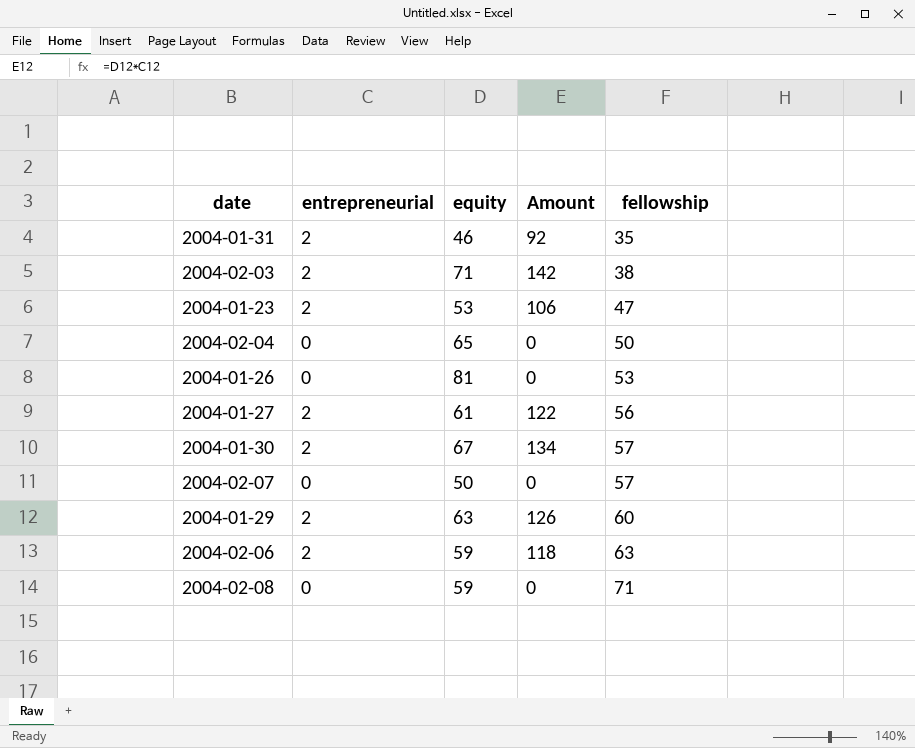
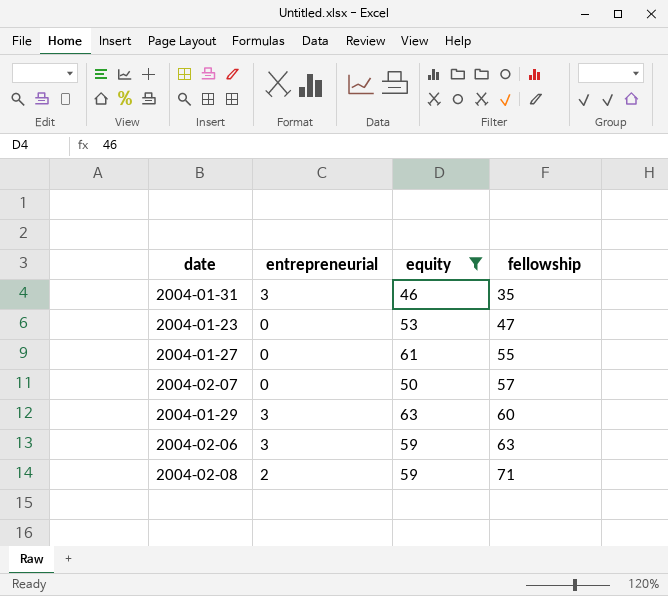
filter: none -> equity <= 63
column Amount | formula: [entrepreneurial] * [equity] -> none
2004-01-31 | entrepreneurial: 2 -> 3
2004-01-23 | entrepreneurial: 2 -> 0
2004-01-27 | entrepreneurial: 2 -> 0
2004-01-27 | fellowship: 56 -> 55
2004-01-29 | entrepreneurial: 2 -> 3
2004-02-06 | entrepreneurial: 2 -> 3
2004-02-08 | entrepreneurial: 0 -> 2

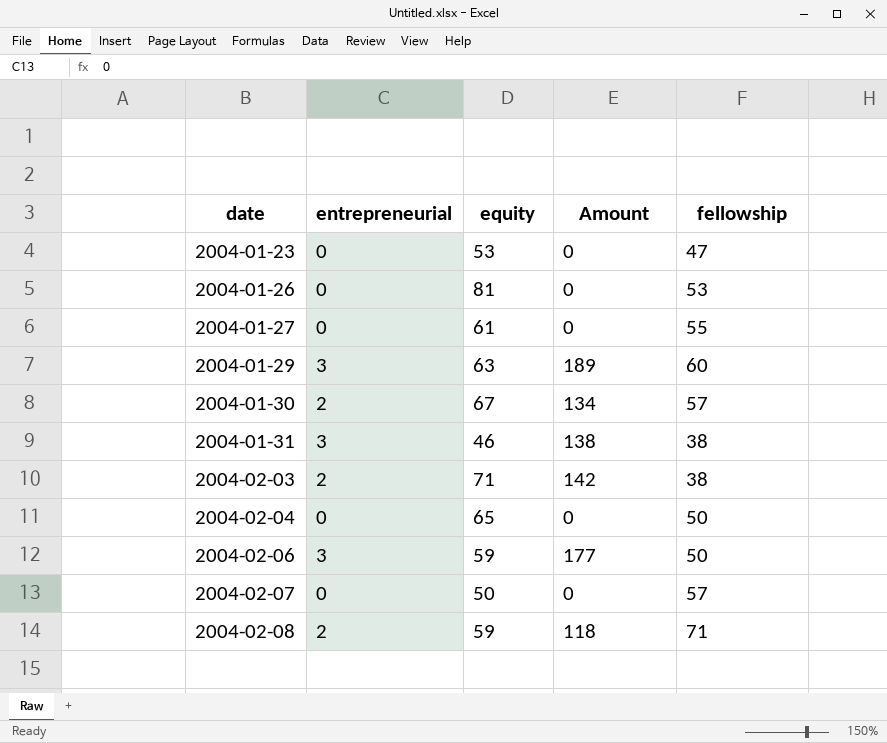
filter: equity <= 63 -> none
row order: fellowship ascending -> date ascending
column Amount | formula: none -> [entrepreneurial] * [equity]
2004-01-31 | fellowship: 35 -> 38
2004-02-06 | fellowship: 63 -> 50

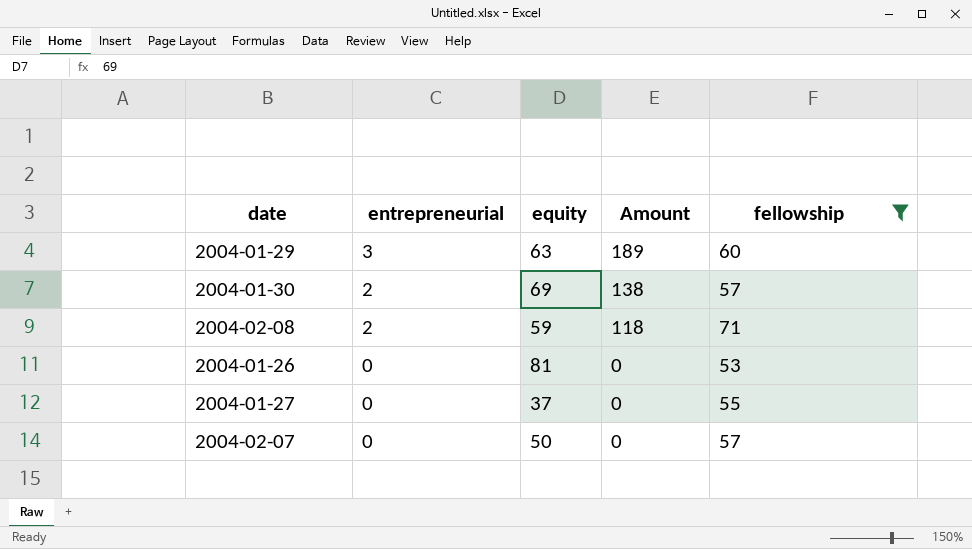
filter: none -> fellowship >= 53
row order: date ascending -> entrepreneurial descending
2004-01-30 | equity: 67 -> 69
2004-01-30 | Amount: 134 -> 138
2004-01-27 | equity: 61 -> 37

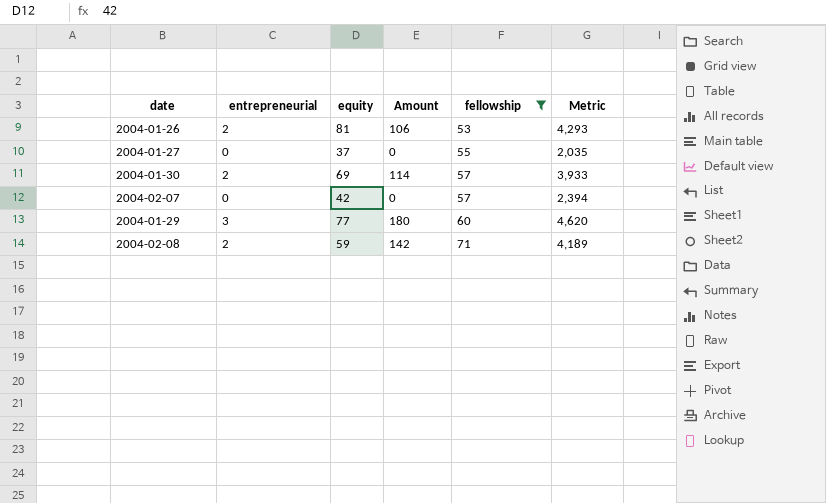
row order: entrepreneurial descending -> fellowship ascending
column Amount | formula: [entrepreneurial] * [equity] -> [entrepreneurial] * [fellowship]
column Metric | formula: none -> [equity] * [fellowship]
2004-01-26 | entrepreneurial: 0 -> 2
2004-02-07 | equity: 50 -> 42
2004-01-29 | equity: 63 -> 77

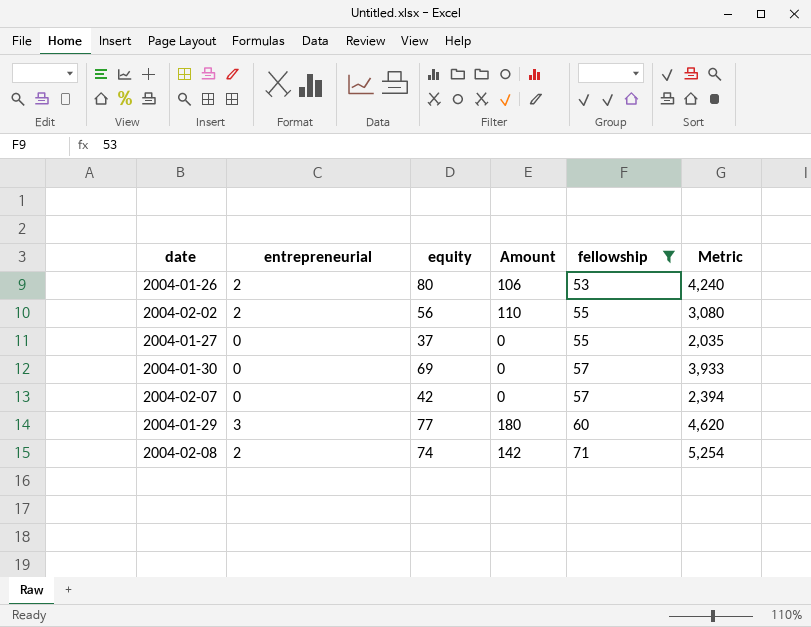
2004-01-26 | equity: 81 -> 80
2004-01-26 | Metric: 4,293 -> 4,240
row 2004-02-02: none -> 2 | 56 | 110 | 55 | 3,080
2004-01-30 | entrepreneurial: 2 -> 0
2004-01-30 | Amount: 114 -> 0
2004-02-08 | equity: 59 -> 74
2004-02-08 | Metric: 4,189 -> 5,254

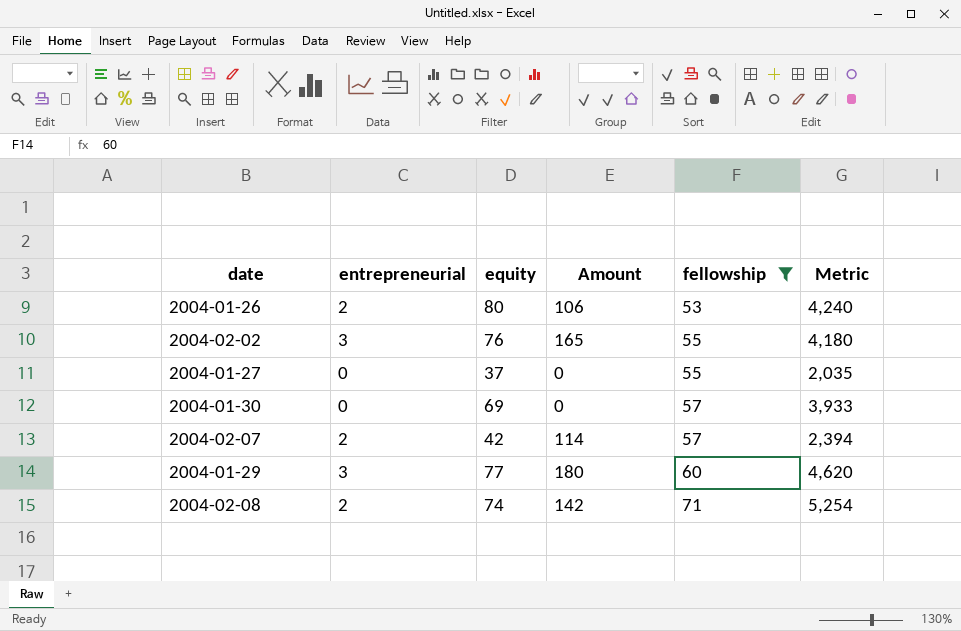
2004-02-02 | entrepreneurial: 2 -> 3
2004-02-02 | equity: 56 -> 76
2004-02-02 | Amount: 110 -> 165
2004-02-02 | Metric: 3,080 -> 4,180
2004-02-07 | entrepreneurial: 0 -> 2
2004-02-07 | Amount: 0 -> 114

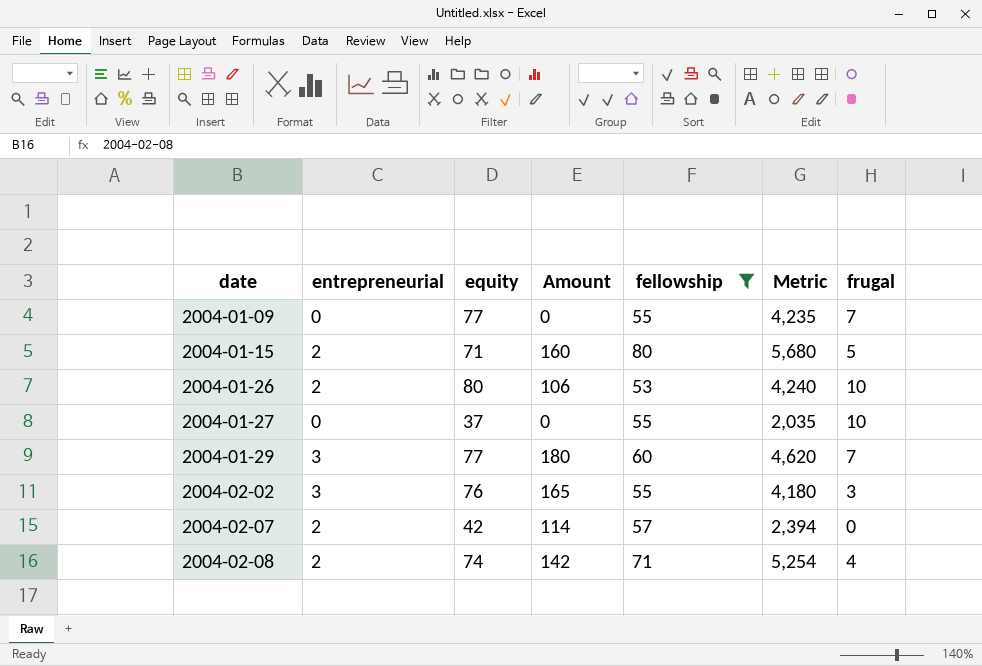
row order: fellowship ascending -> date ascending
column frugal | position: none -> 7
row 2004-01-30: 0 | 69 | 0 | 57 | 3,933 -> none
row 2004-01-09: none -> 0 | 77 | 0 | 55 | 4,235 | 7
row 2004-01-15: none -> 2 | 71 | 160 | 80 | 5,680 | 5

